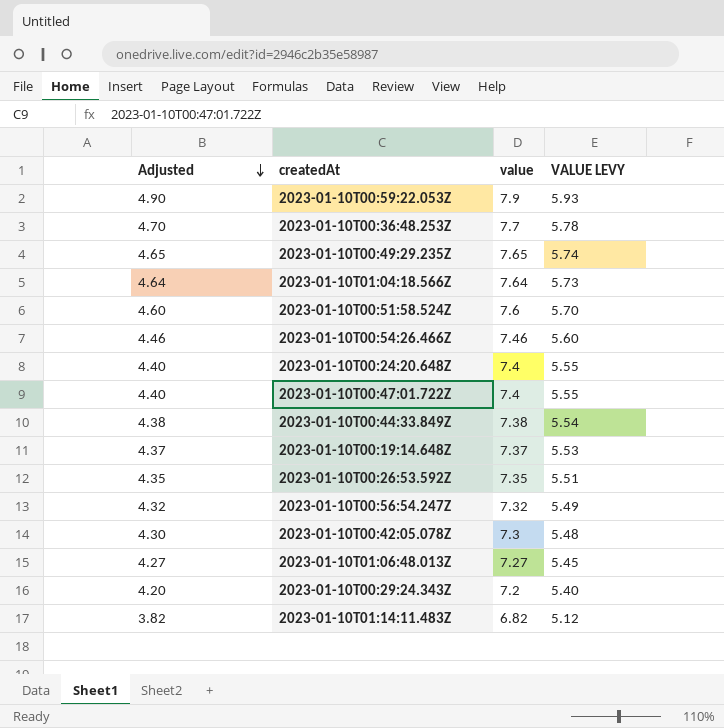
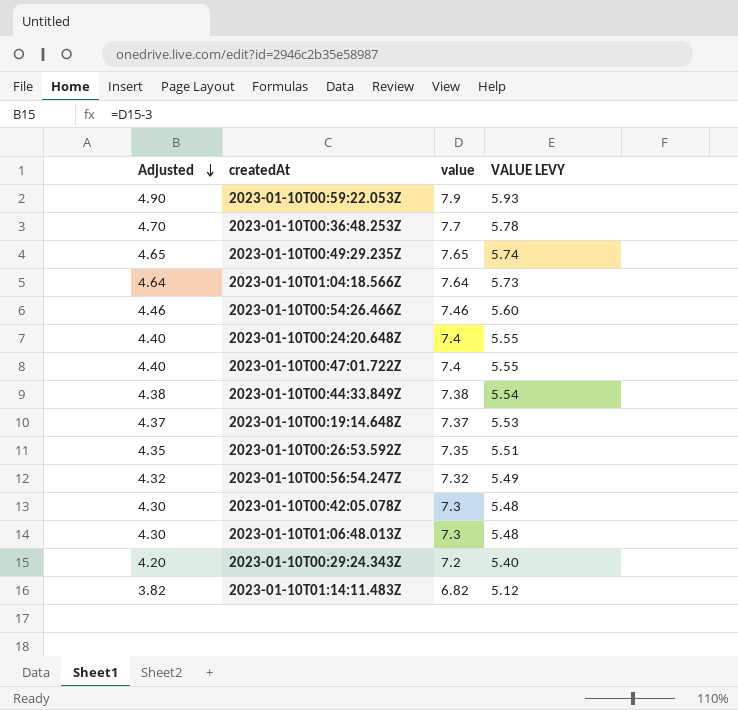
row 2023-01-10T00:51:58.524Z: 4.60 | 7.6 | 5.70 -> none
2023-01-10T01:06:48.013Z | Adjusted: 4.27 -> 4.30
2023-01-10T01:06:48.013Z | value: 7.27 -> 7.3
2023-01-10T01:06:48.013Z | VALUE LEVY: 5.45 -> 5.48

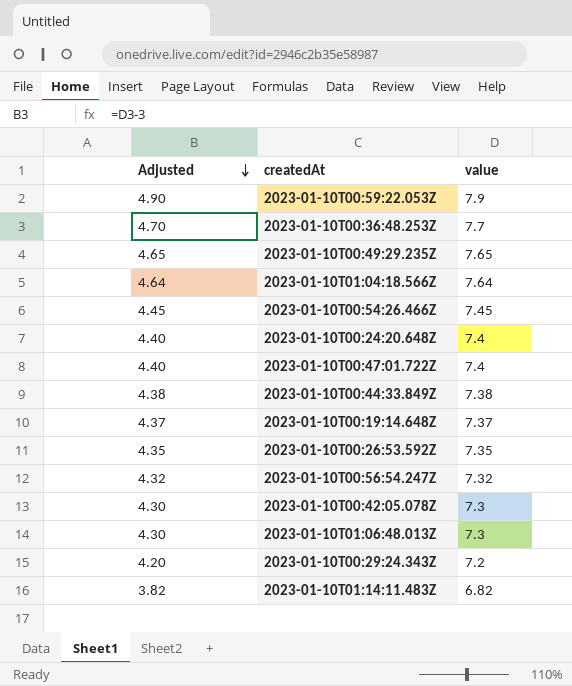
column VALUE LEVY | formula: [value] * 0.75 -> none
2023-01-10T00:54:26.466Z | Adjusted: 4.46 -> 4.45
2023-01-10T00:54:26.466Z | value: 7.46 -> 7.45

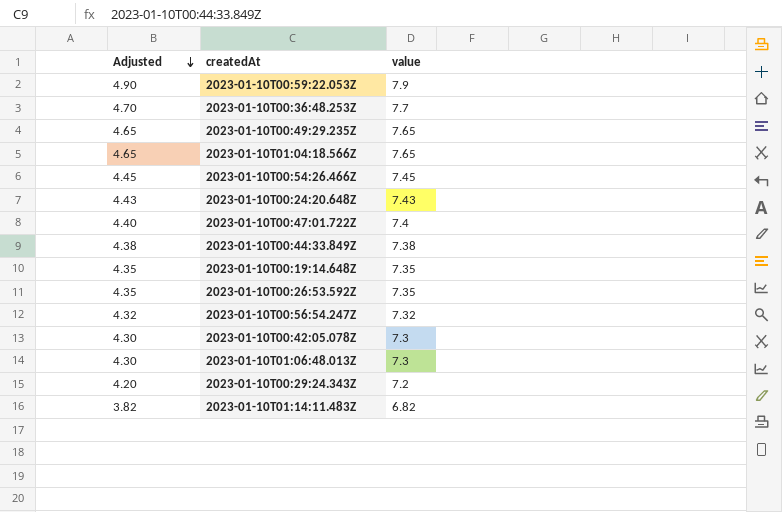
2023-01-10T01:04:18.566Z | Adjusted: 4.64 -> 4.65
2023-01-10T01:04:18.566Z | value: 7.64 -> 7.65
2023-01-10T00:24:20.648Z | Adjusted: 4.40 -> 4.43
2023-01-10T00:24:20.648Z | value: 7.4 -> 7.43
2023-01-10T00:19:14.648Z | Adjusted: 4.37 -> 4.35
2023-01-10T00:19:14.648Z | value: 7.37 -> 7.35

